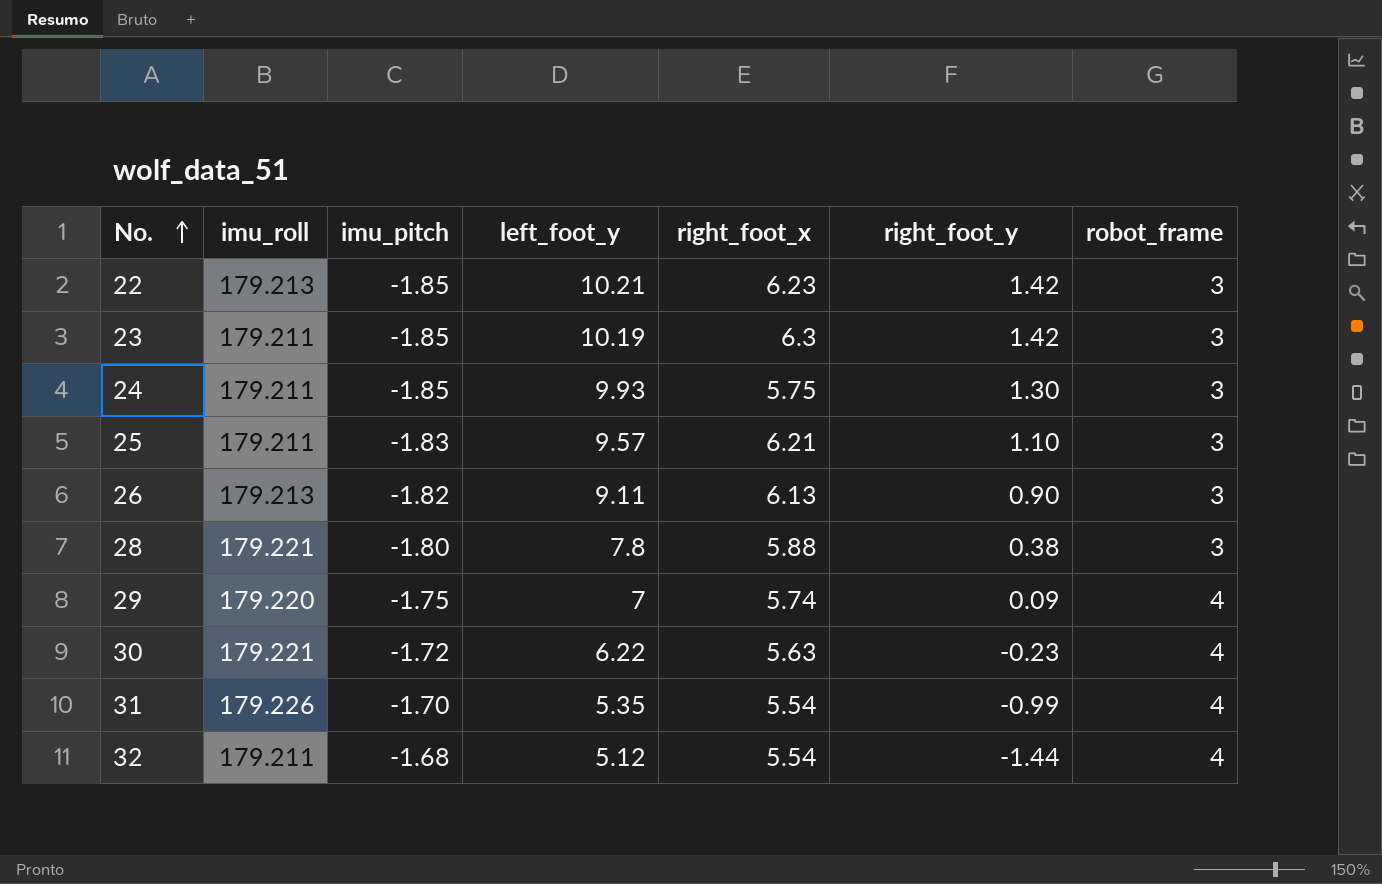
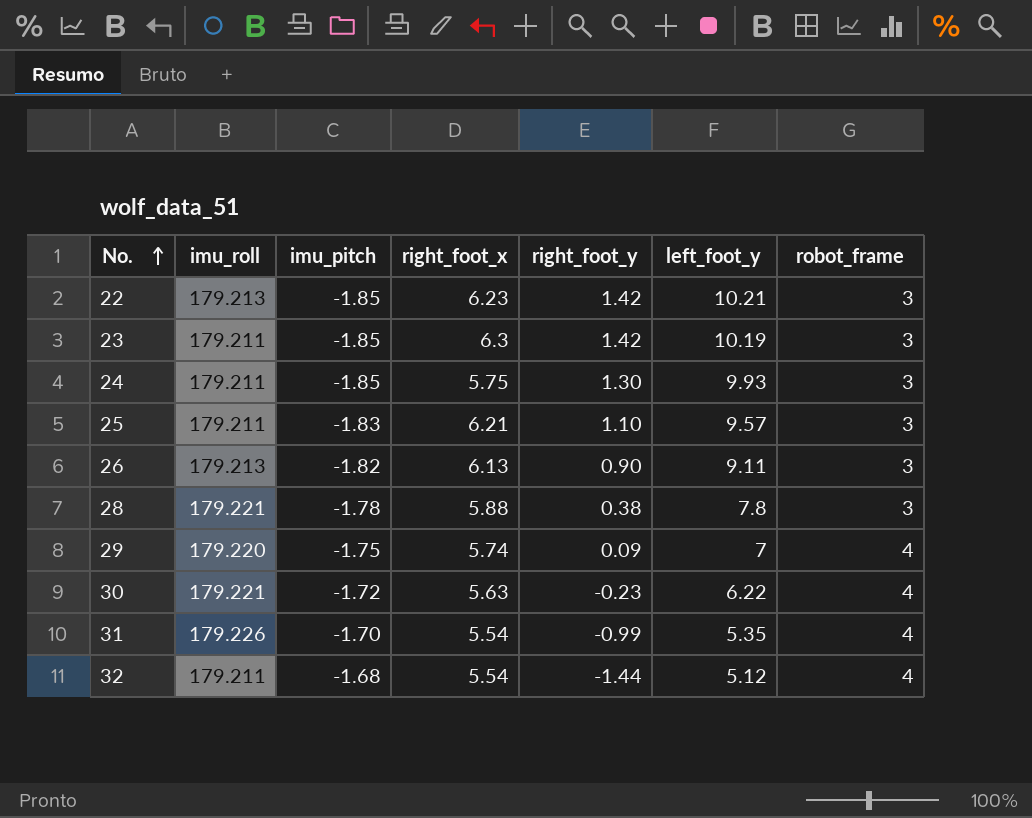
column left_foot_y | position: 4 -> 6
28 | imu_pitch: -1.80 -> -1.78

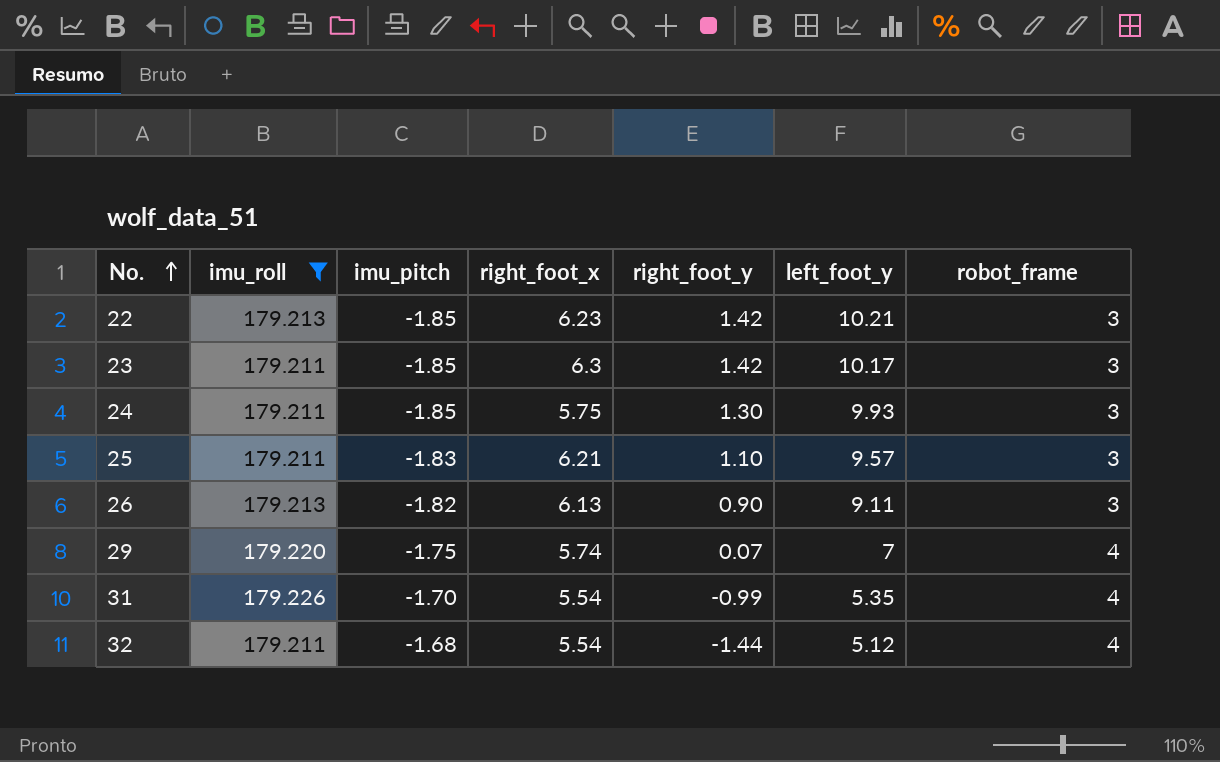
filter: none -> imu_roll != 179.221
23 | left_foot_y: 10.19 -> 10.17
29 | right_foot_y: 0.09 -> 0.07

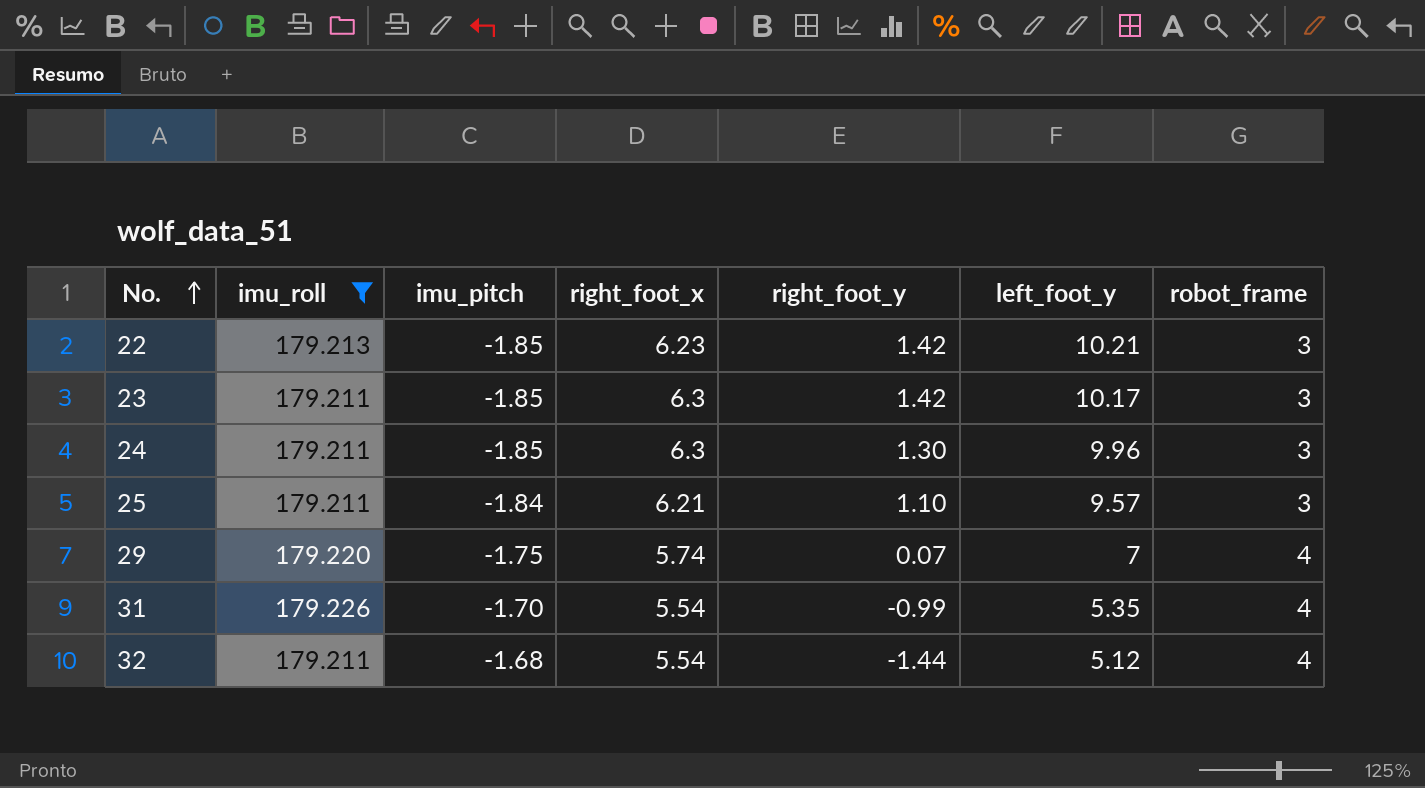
row 26: 179.213 | -1.82 | 6.13 | 0.90 | 9.11 | 3 -> none
24 | right_foot_x: 5.75 -> 6.3
24 | left_foot_y: 9.93 -> 9.96
25 | imu_pitch: -1.83 -> -1.84

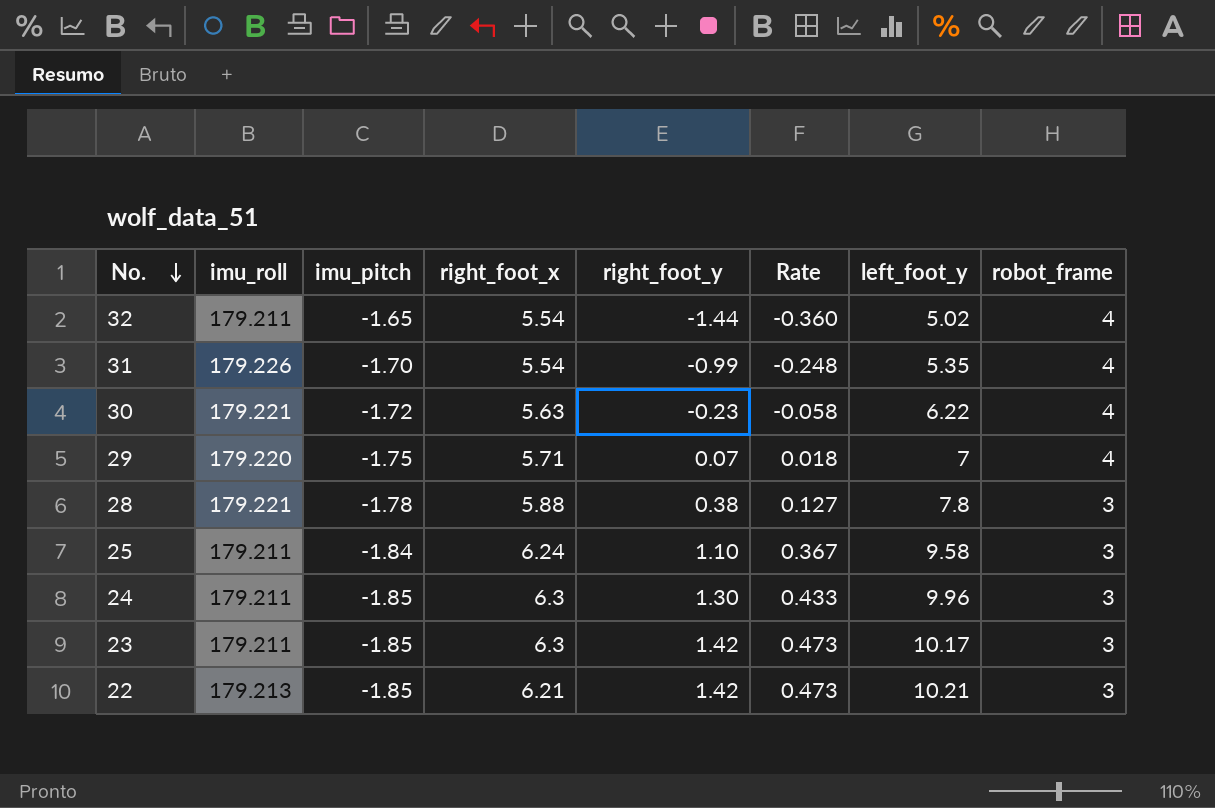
filter: imu_roll != 179.221 -> none
row order: No. ascending -> No. descending
column Rate | formula: none -> [right_foot_y] / [robot_frame]
32 | imu_pitch: -1.68 -> -1.65
32 | left_foot_y: 5.12 -> 5.02
29 | right_foot_x: 5.74 -> 5.71
25 | right_foot_x: 6.21 -> 6.24
25 | left_foot_y: 9.57 -> 9.58
22 | right_foot_x: 6.23 -> 6.21

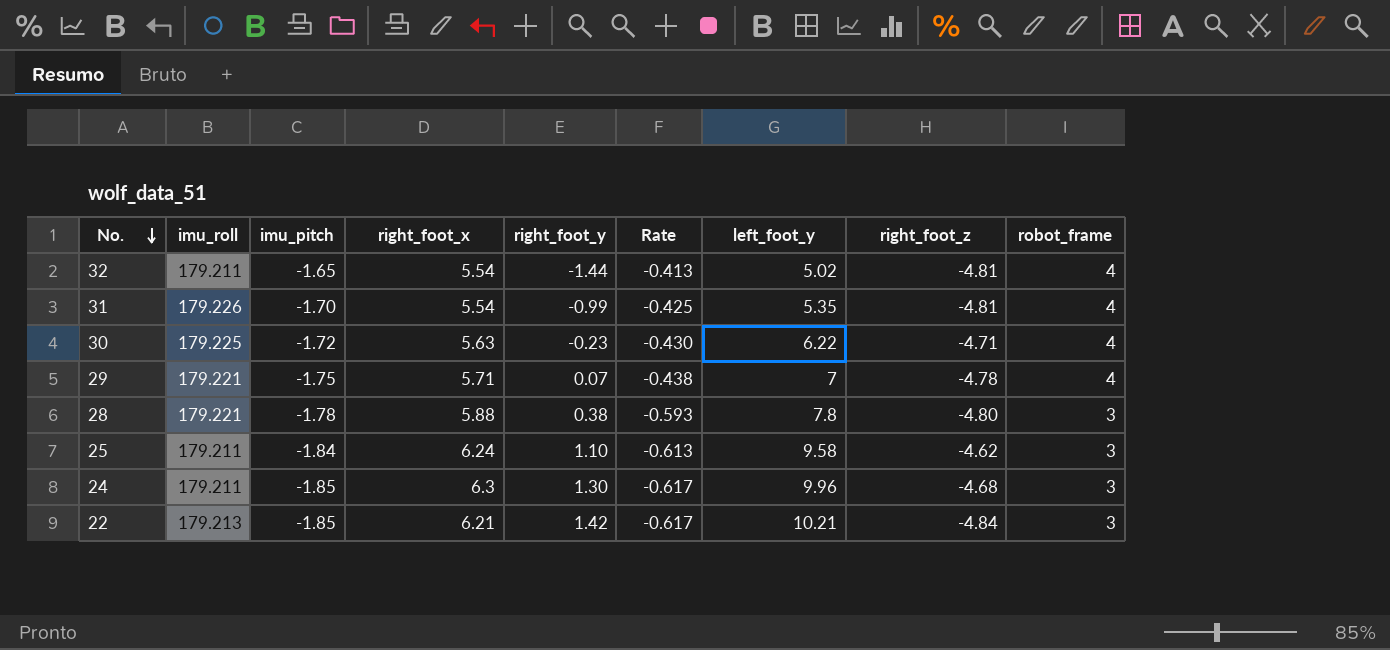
column Rate | formula: [right_foot_y] / [robot_frame] -> [imu_pitch] / [robot_frame]
column right_foot_z | position: none -> 8
row 23: 179.211 | -1.85 | 6.3 | 1.42 | 0.473 | 10.17 | 3 -> none
30 | imu_roll: 179.221 -> 179.225
29 | imu_roll: 179.220 -> 179.221

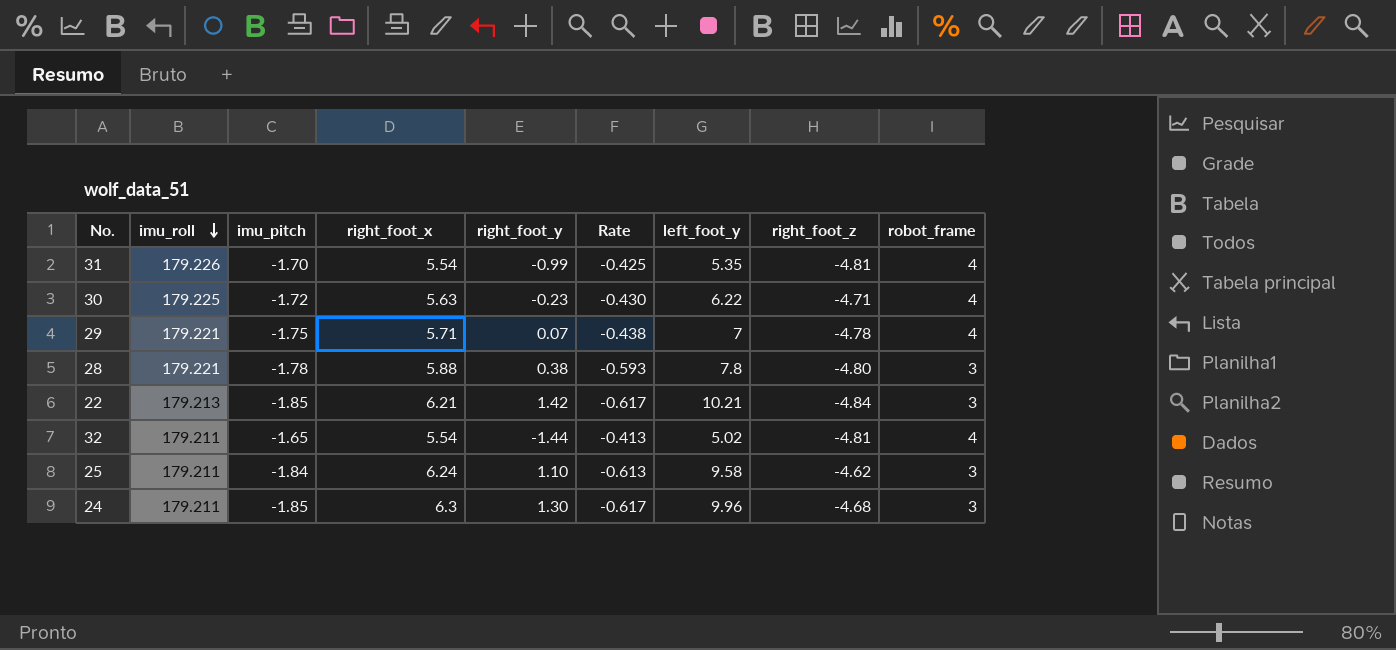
row order: No. descending -> imu_roll descending

